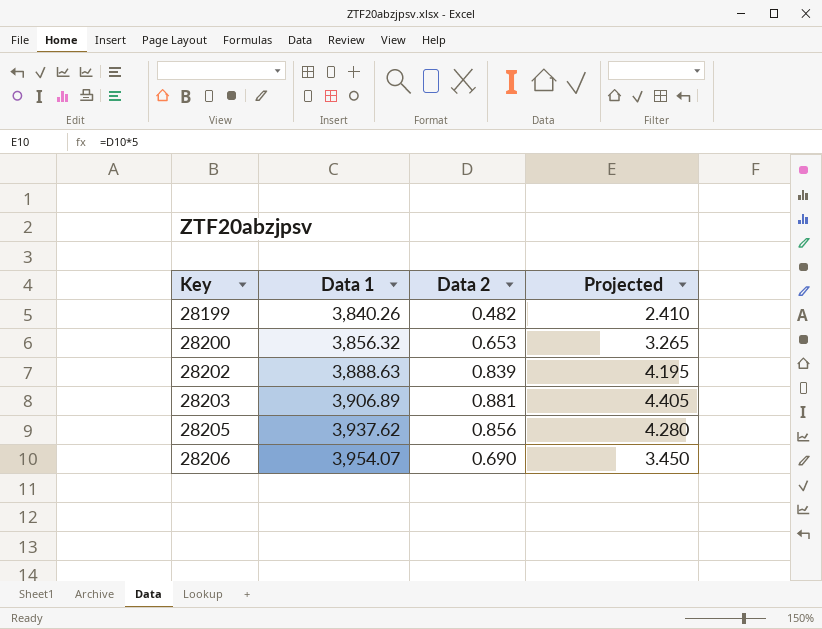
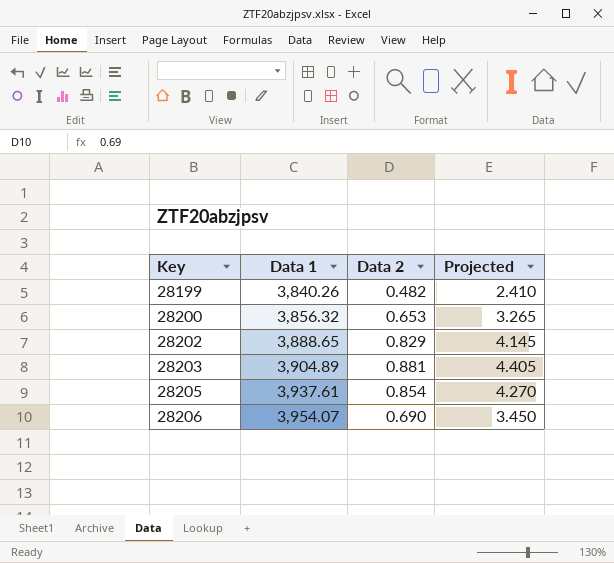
28202 | Data 1: 3,888.63 -> 3,888.65
28202 | Data 2: 0.839 -> 0.829
28202 | Projected: 4.195 -> 4.145
28203 | Data 1: 3,906.89 -> 3,904.89
28205 | Data 1: 3,937.62 -> 3,937.61
28205 | Data 2: 0.856 -> 0.854
28205 | Projected: 4.280 -> 4.270

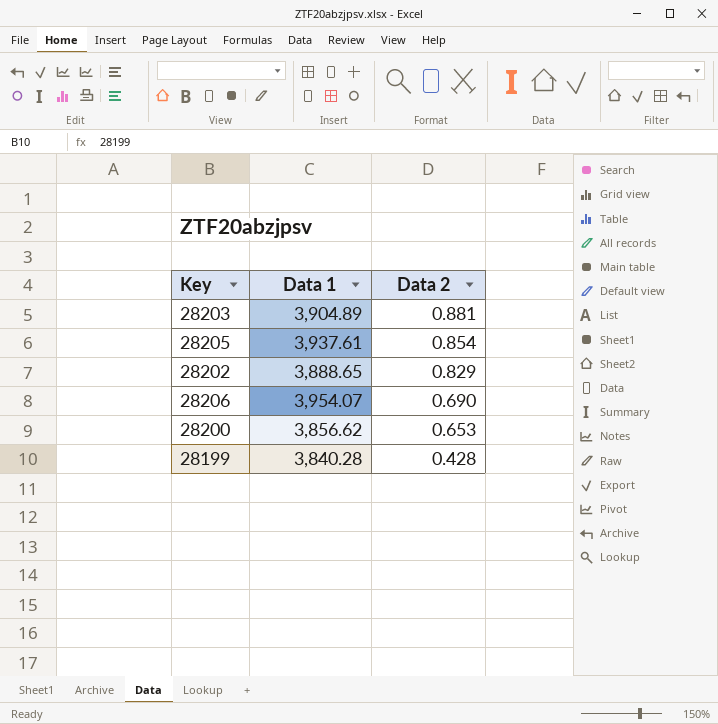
row order: Key ascending -> Data 2 descending
column Projected | formula: [Data 2] * 5 -> none
28200 | Data 1: 3,856.32 -> 3,856.62
28199 | Data 1: 3,840.26 -> 3,840.28
28199 | Data 2: 0.482 -> 0.428

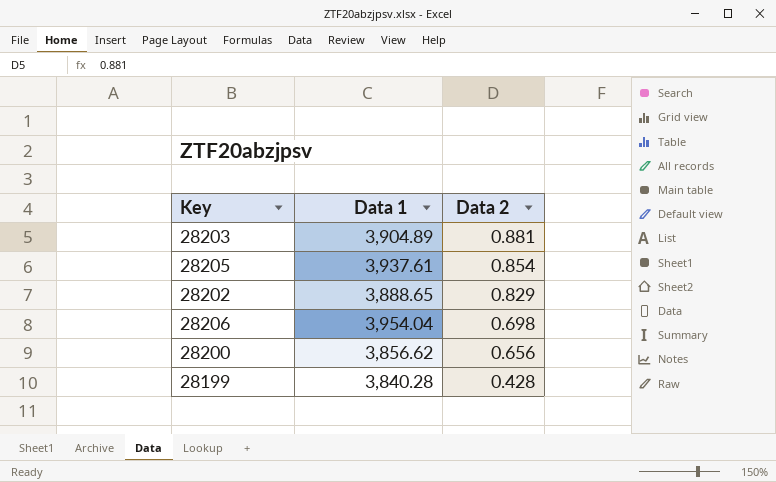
28206 | Data 1: 3,954.07 -> 3,954.04
28206 | Data 2: 0.690 -> 0.698
28200 | Data 2: 0.653 -> 0.656

